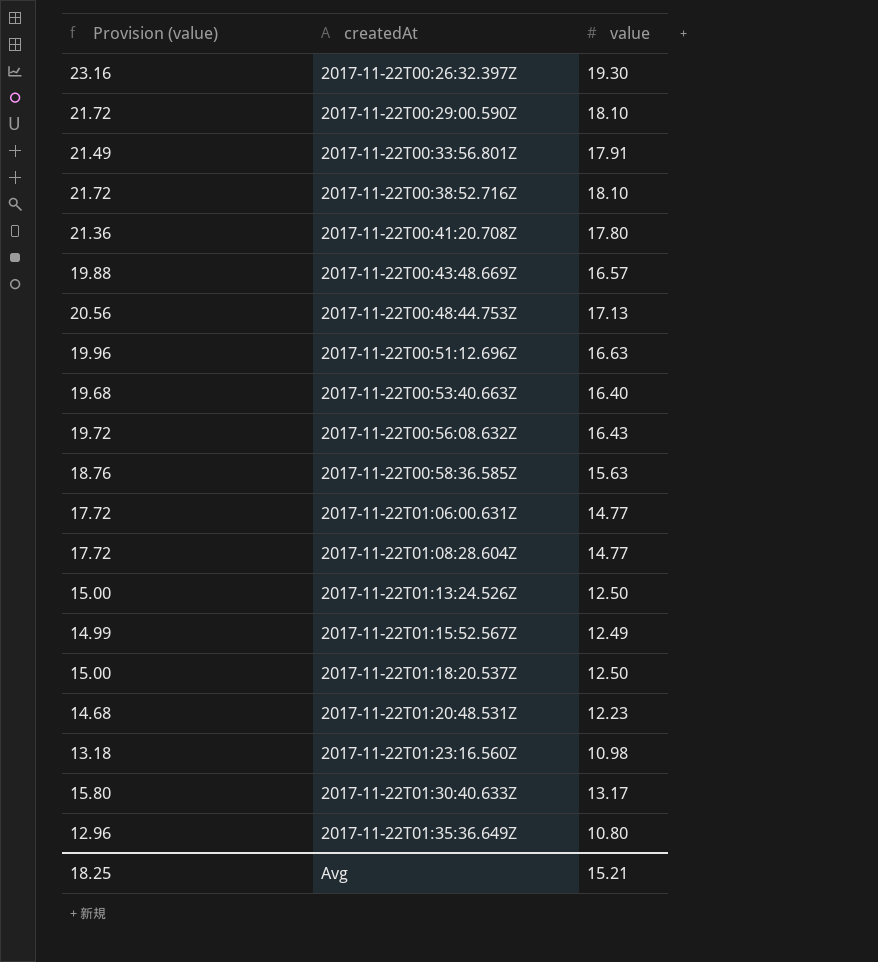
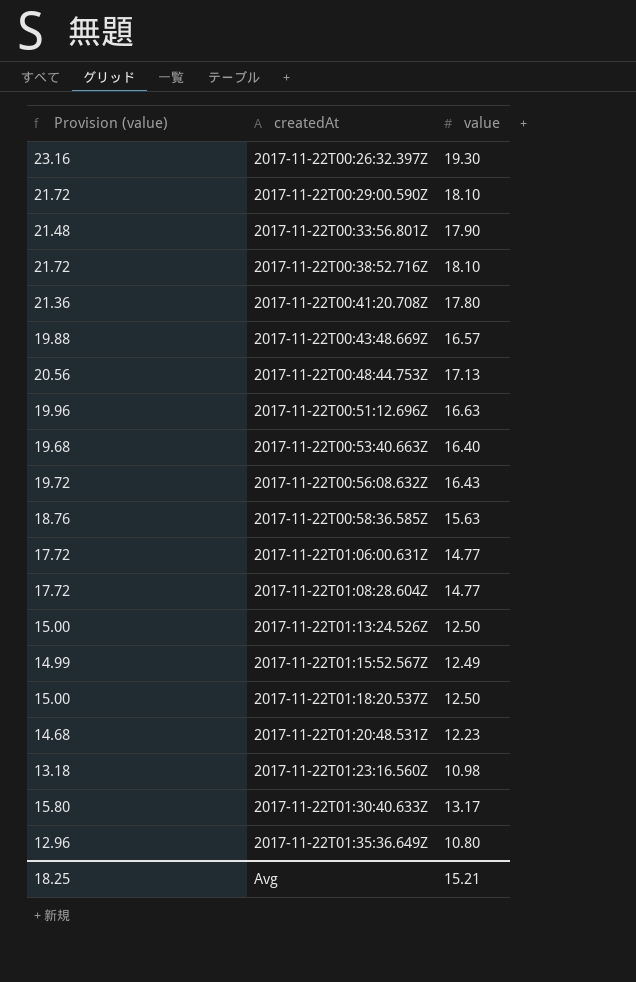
2017-11-22T00:33:56.801Z | Provision (value): 21.49 -> 21.48
2017-11-22T00:33:56.801Z | value: 17.91 -> 17.90

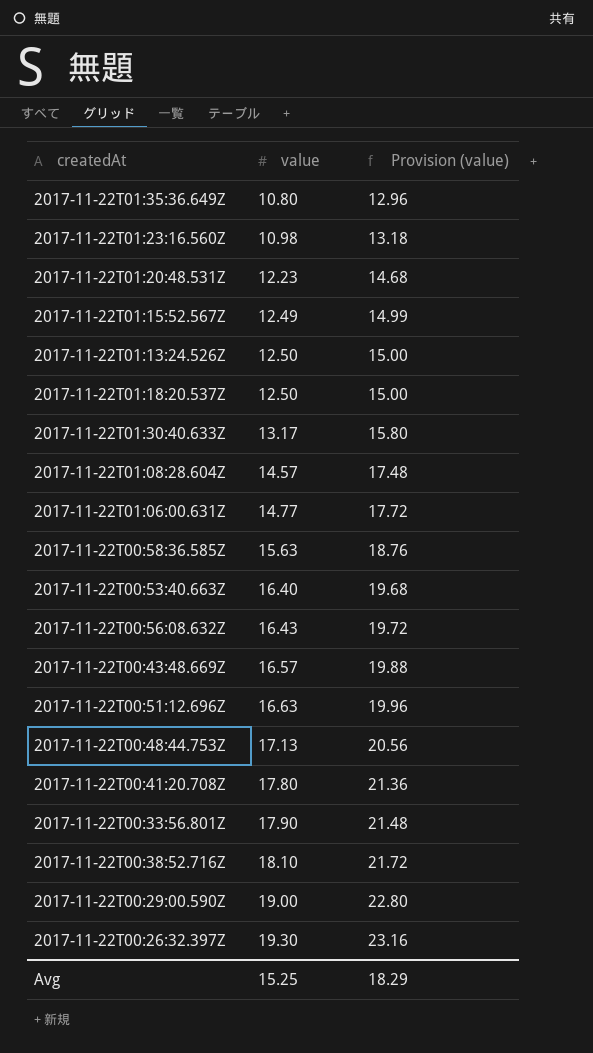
row order: createdAt ascending -> value ascending
column Provision (value) | position: 1 -> 3
2017-11-22T01:08:28.604Z | value: 14.77 -> 14.57
2017-11-22T01:08:28.604Z | Provision (value): 17.72 -> 17.48
2017-11-22T00:29:00.590Z | value: 18.10 -> 19.00
2017-11-22T00:29:00.590Z | Provision (value): 21.72 -> 22.80
Avg | value: 15.21 -> 15.25
Avg | Provision (value): 18.25 -> 18.29

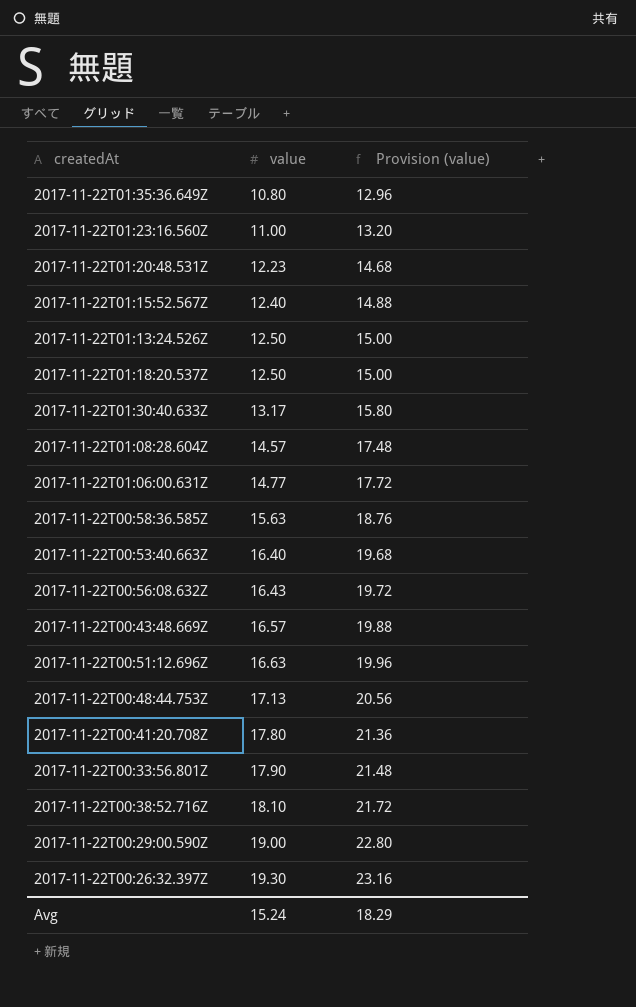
2017-11-22T01:23:16.560Z | value: 10.98 -> 11.00
2017-11-22T01:23:16.560Z | Provision (value): 13.18 -> 13.20
2017-11-22T01:15:52.567Z | value: 12.49 -> 12.40
2017-11-22T01:15:52.567Z | Provision (value): 14.99 -> 14.88
Avg | value: 15.25 -> 15.24

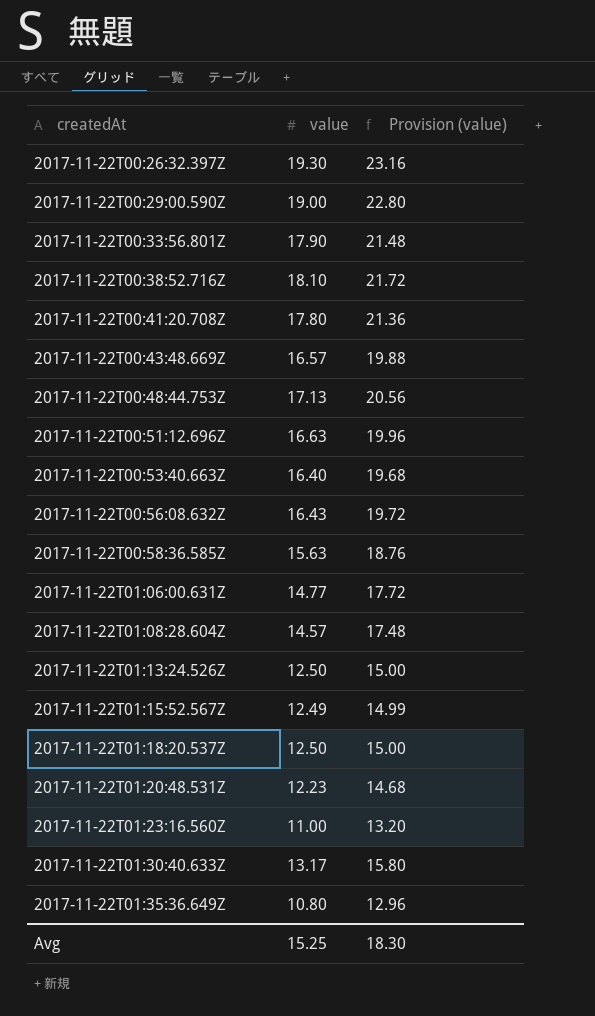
row order: value ascending -> createdAt ascending
2017-11-22T01:15:52.567Z | value: 12.40 -> 12.49
2017-11-22T01:15:52.567Z | Provision (value): 14.88 -> 14.99
Avg | value: 15.24 -> 15.25
Avg | Provision (value): 18.29 -> 18.30

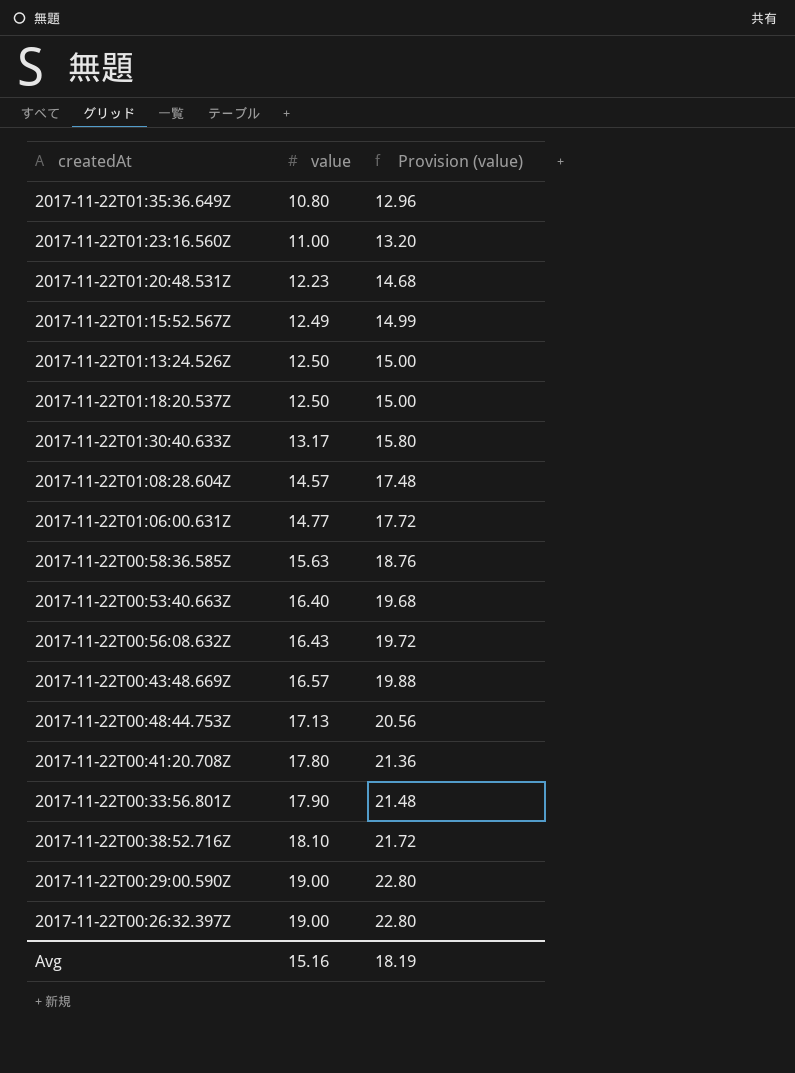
row order: createdAt ascending -> value ascending
row 2017-11-22T00:51:12.696Z: 16.63 | 19.96 -> none
2017-11-22T00:26:32.397Z | value: 19.30 -> 19.00
2017-11-22T00:26:32.397Z | Provision (value): 23.16 -> 22.80
Avg | value: 15.25 -> 15.16
Avg | Provision (value): 18.30 -> 18.19

